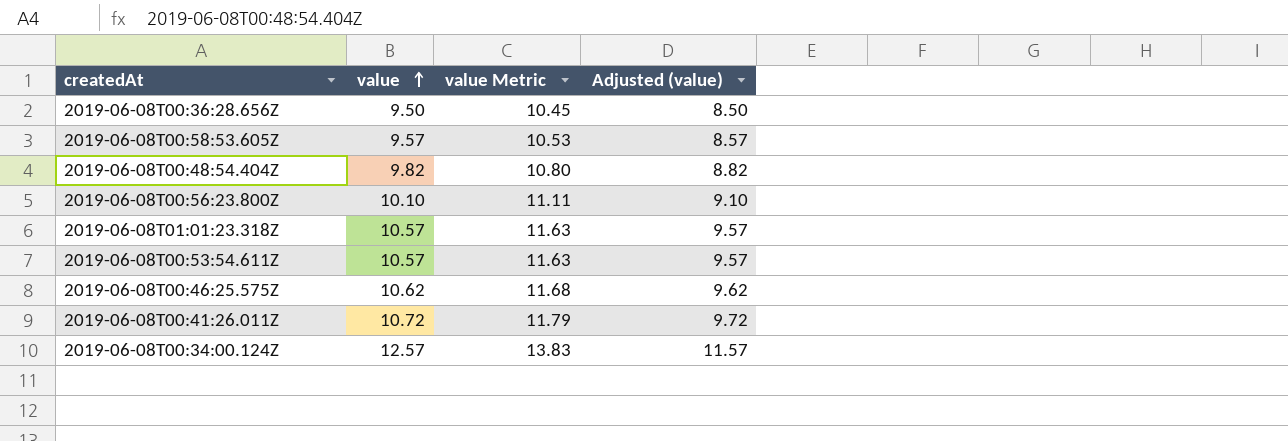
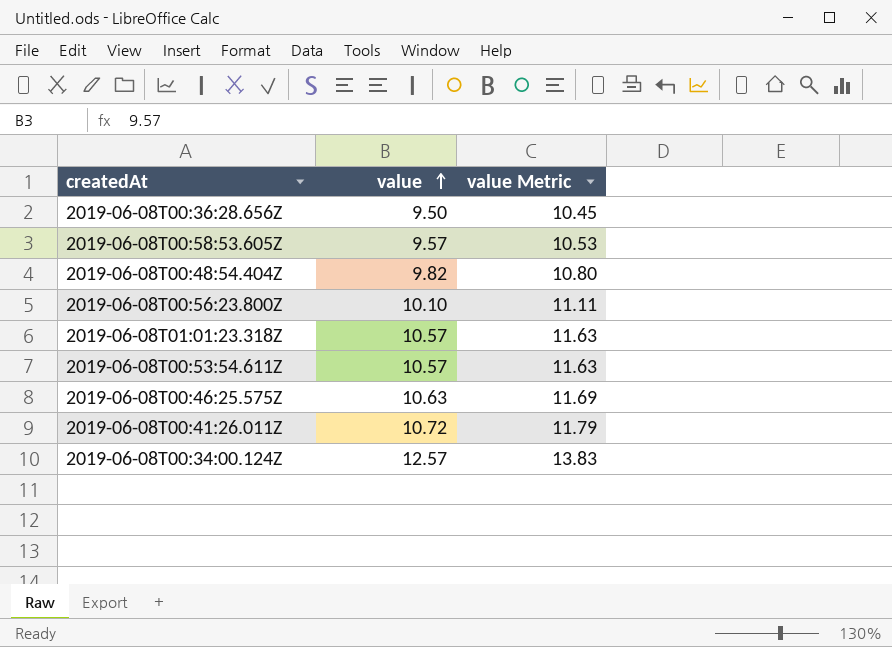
column Adjusted (value) | formula: [value] - 1 -> none
2019-06-08T00:46:25.575Z | value: 10.62 -> 10.63
2019-06-08T00:46:25.575Z | value Metric: 11.68 -> 11.69

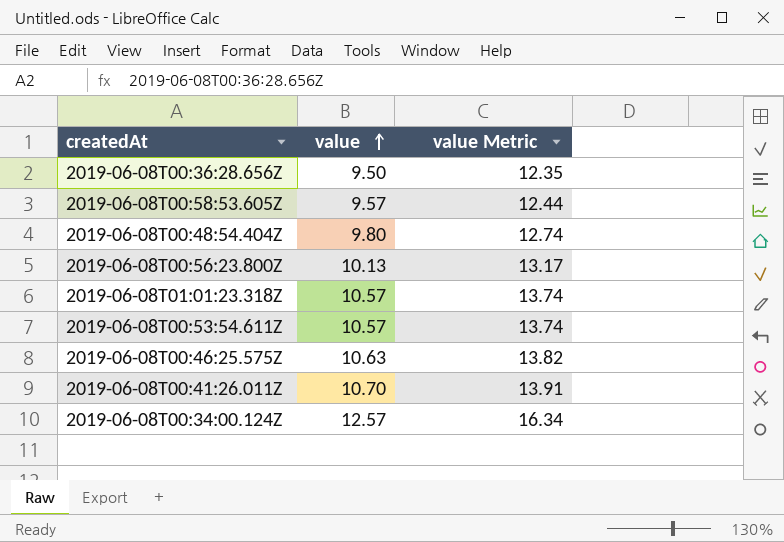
column value Metric | formula: [value] * 1.1 -> [value] * 1.3
2019-06-08T00:48:54.404Z | value: 9.82 -> 9.80
2019-06-08T00:56:23.800Z | value: 10.10 -> 10.13
2019-06-08T00:41:26.011Z | value: 10.72 -> 10.70

